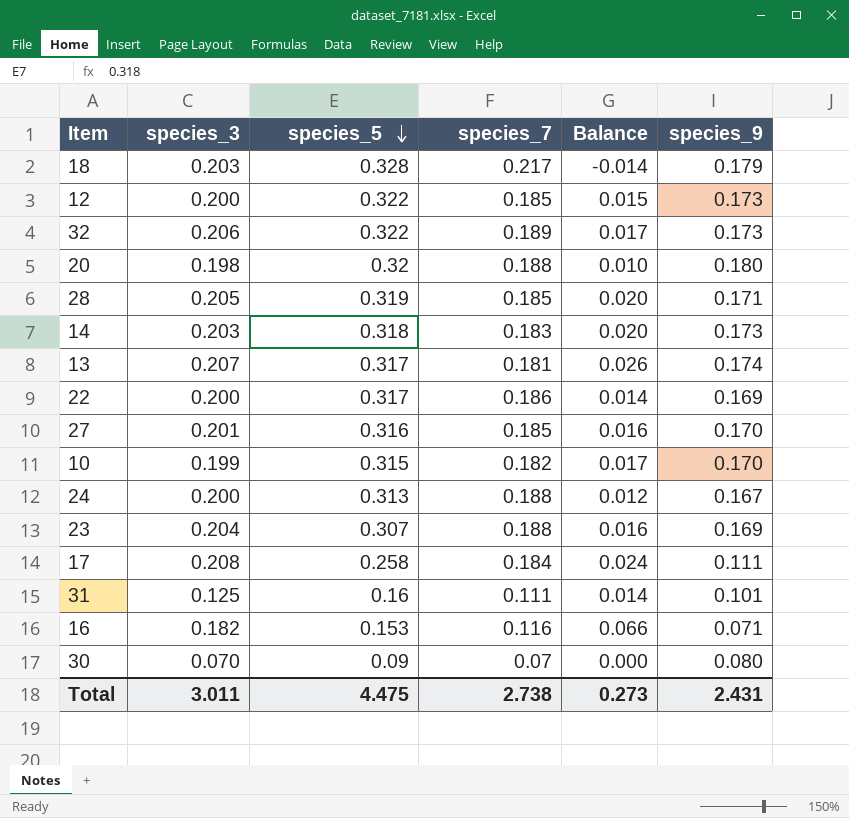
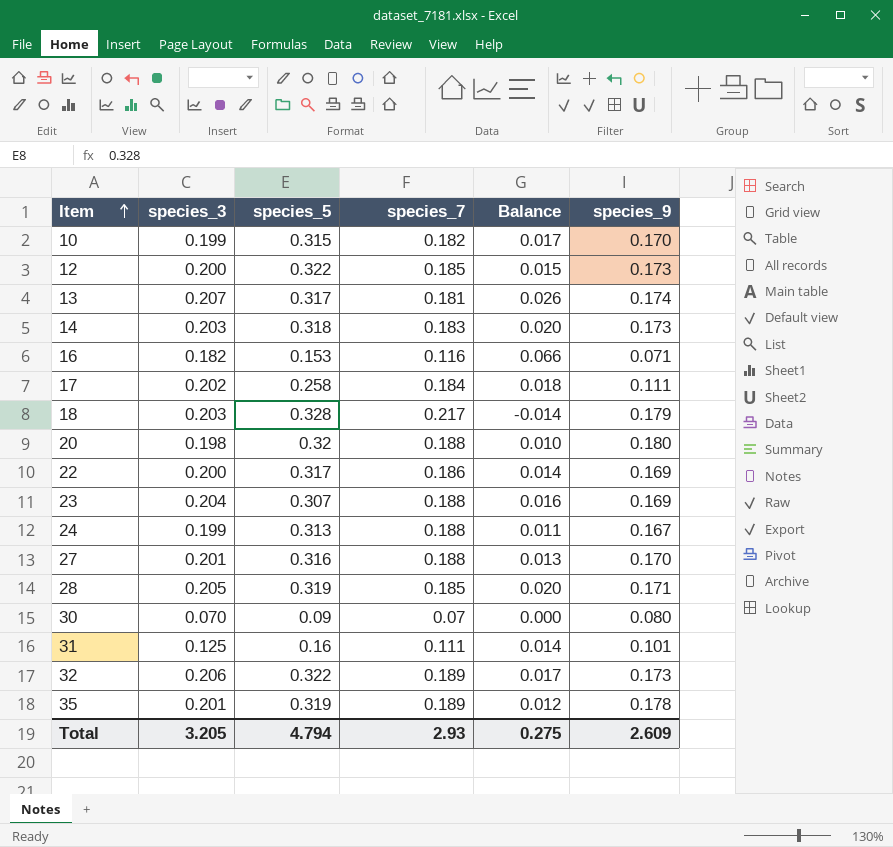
row order: species_5 descending -> Item ascending
17 | species_3: 0.208 -> 0.202
17 | Balance: 0.024 -> 0.018
24 | species_3: 0.200 -> 0.199
24 | Balance: 0.012 -> 0.011
27 | species_7: 0.185 -> 0.188
27 | Balance: 0.016 -> 0.013
row 35: none -> 0.201 | 0.319 | 0.189 | 0.012 | 0.178
Total | species_3: 3.011 -> 3.205
Total | species_5: 4.475 -> 4.794
Total | species_7: 2.738 -> 2.93
Total | Balance: 0.273 -> 0.275
Total | species_9: 2.431 -> 2.609

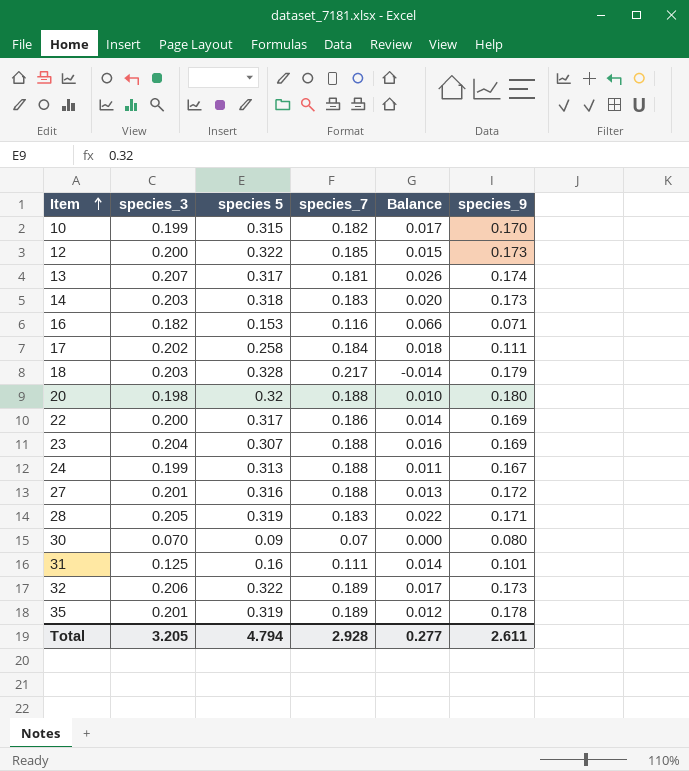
column name: species_5 -> species 5
27 | species_9: 0.170 -> 0.172
28 | species_7: 0.185 -> 0.183
28 | Balance: 0.020 -> 0.022
Total | species_7: 2.93 -> 2.928
Total | Balance: 0.275 -> 0.277
Total | species_9: 2.609 -> 2.611

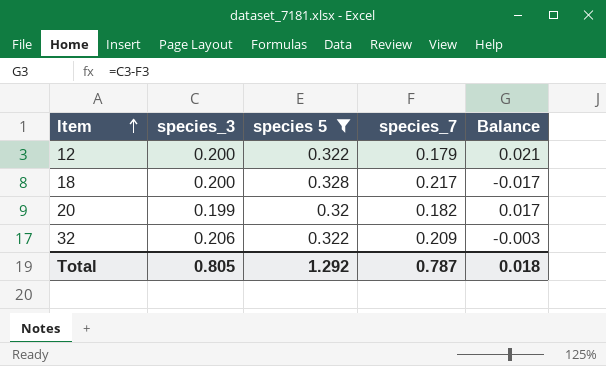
filter: none -> species 5 >= 0.32
column species_9 | position: 6 -> none
12 | species_7: 0.185 -> 0.179
12 | Balance: 0.015 -> 0.021
18 | species_3: 0.203 -> 0.200
18 | Balance: -0.014 -> -0.017
20 | species_3: 0.198 -> 0.199
20 | species_7: 0.188 -> 0.182
20 | Balance: 0.010 -> 0.017
32 | species_7: 0.189 -> 0.209
32 | Balance: 0.017 -> -0.003
Total | species_3: 3.205 -> 0.805
Total | species 5: 4.794 -> 1.292
Total | species_7: 2.928 -> 0.787
Total | Balance: 0.277 -> 0.018

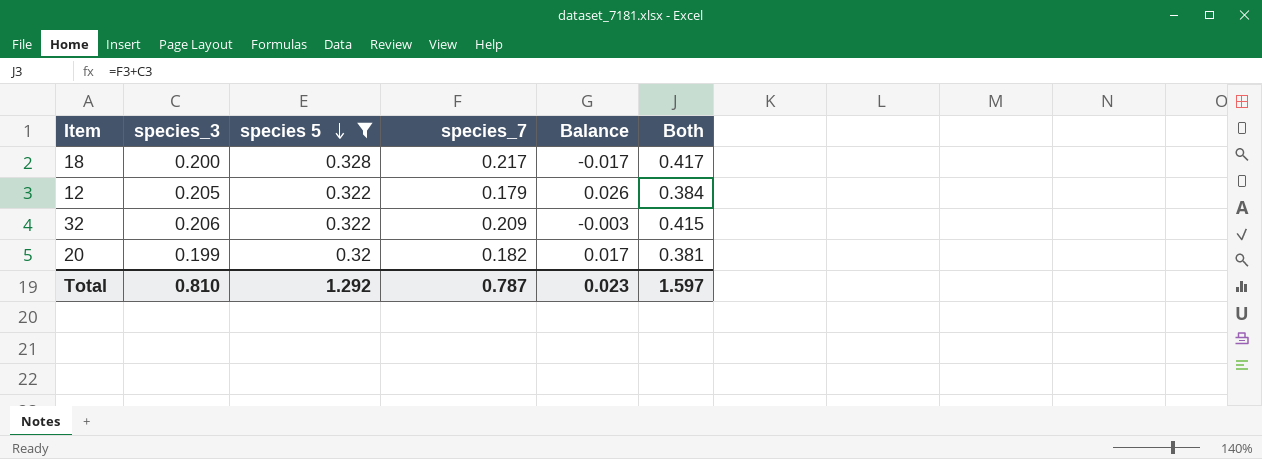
row order: Item ascending -> species 5 descending
column Both | formula: none -> [species_3] + [species_7]
12 | species_3: 0.200 -> 0.205
12 | Balance: 0.021 -> 0.026
Total | species_3: 0.805 -> 0.810
Total | Balance: 0.018 -> 0.023

